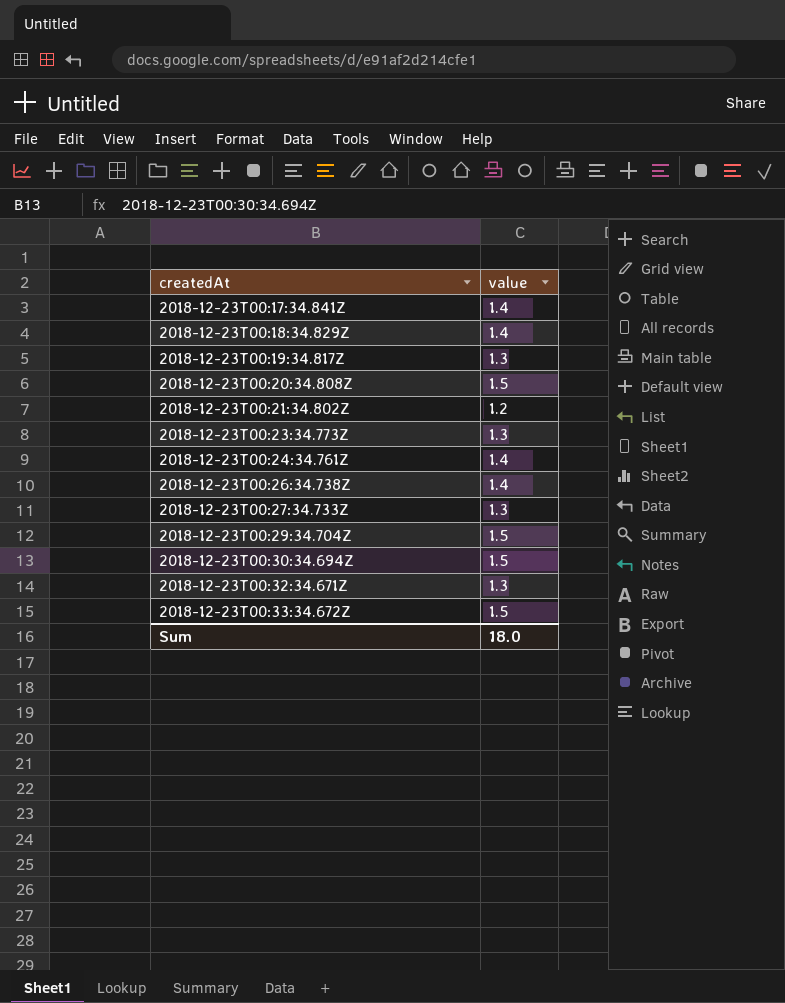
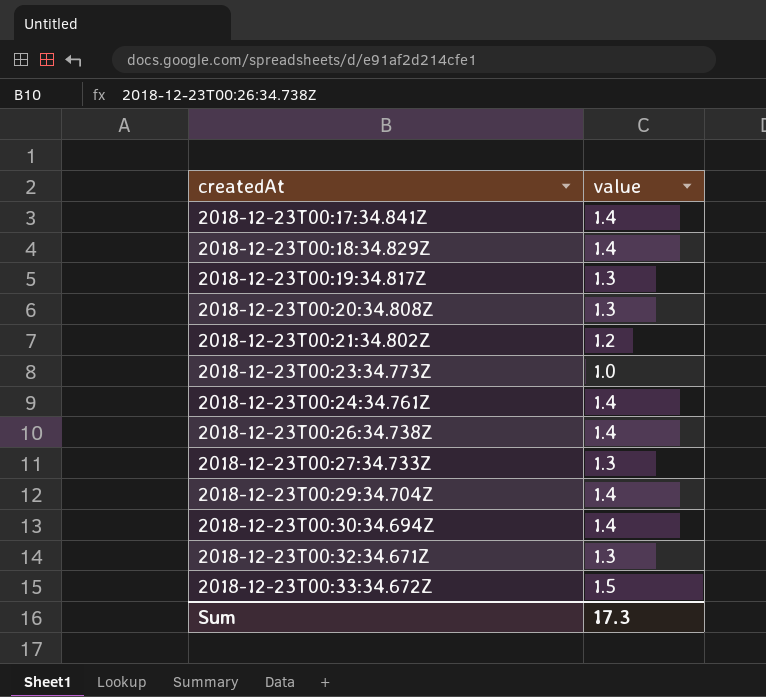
2018-12-23T00:20:34.808Z | value: 1.5 -> 1.3
2018-12-23T00:23:34.773Z | value: 1.3 -> 1.0
2018-12-23T00:29:34.704Z | value: 1.5 -> 1.4
2018-12-23T00:30:34.694Z | value: 1.5 -> 1.4
Sum | value: 18.0 -> 17.3

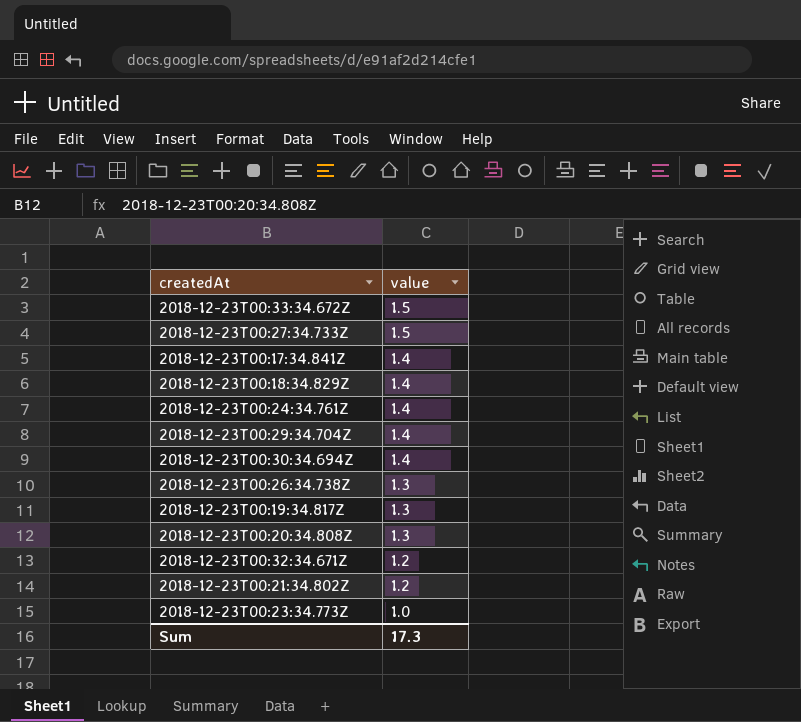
row order: createdAt ascending -> value descending
2018-12-23T00:27:34.733Z | value: 1.3 -> 1.5
2018-12-23T00:26:34.738Z | value: 1.4 -> 1.3
2018-12-23T00:32:34.671Z | value: 1.3 -> 1.2

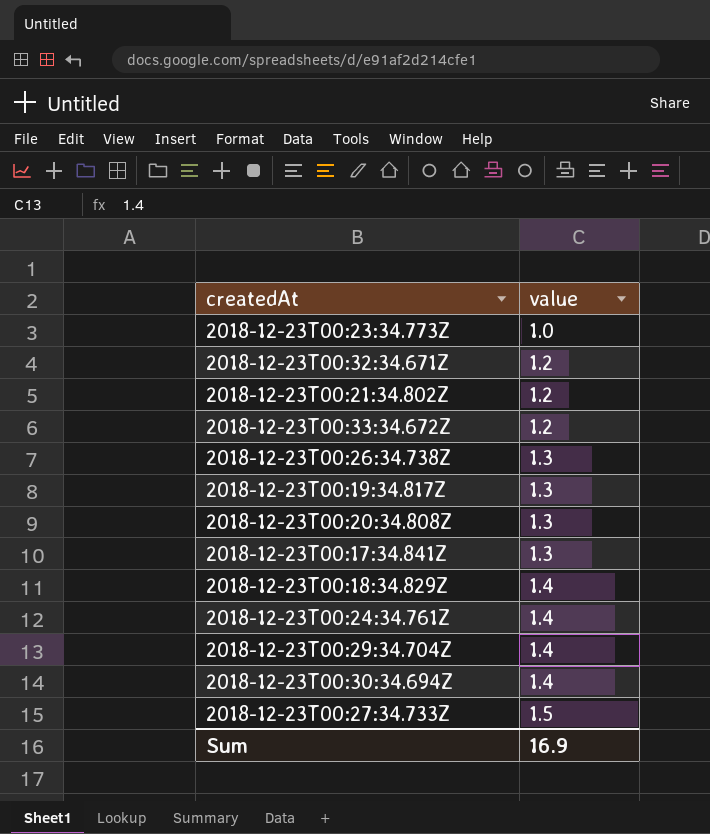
row order: value descending -> value ascending
2018-12-23T00:33:34.672Z | value: 1.5 -> 1.2
2018-12-23T00:17:34.841Z | value: 1.4 -> 1.3
Sum | value: 17.3 -> 16.9

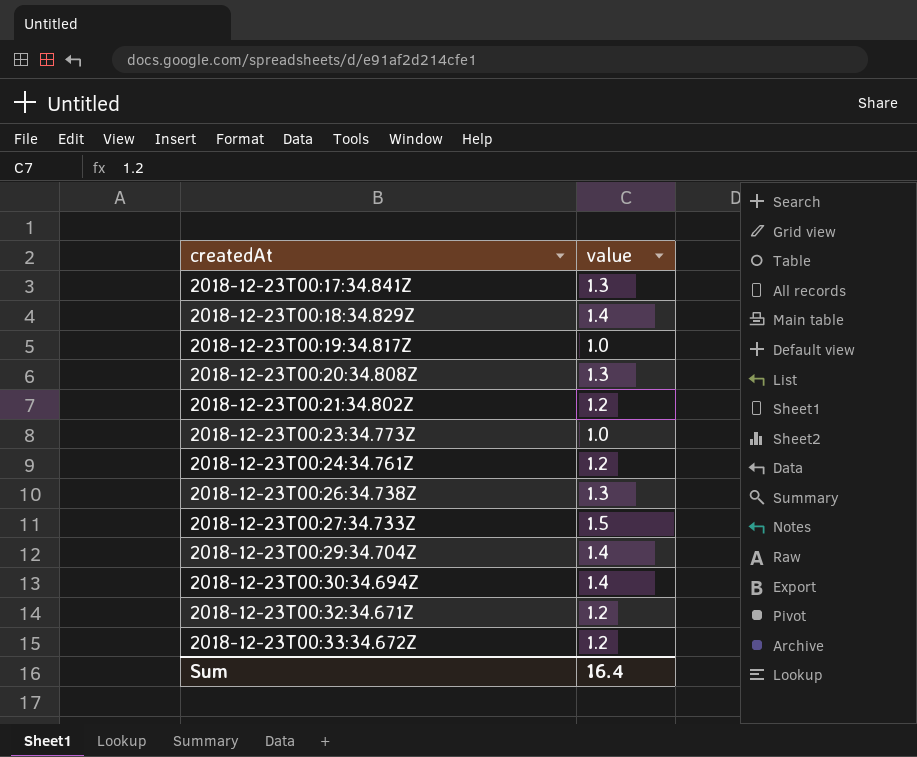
row order: value ascending -> createdAt ascending
2018-12-23T00:19:34.817Z | value: 1.3 -> 1.0
2018-12-23T00:24:34.761Z | value: 1.4 -> 1.2
Sum | value: 16.9 -> 16.4

